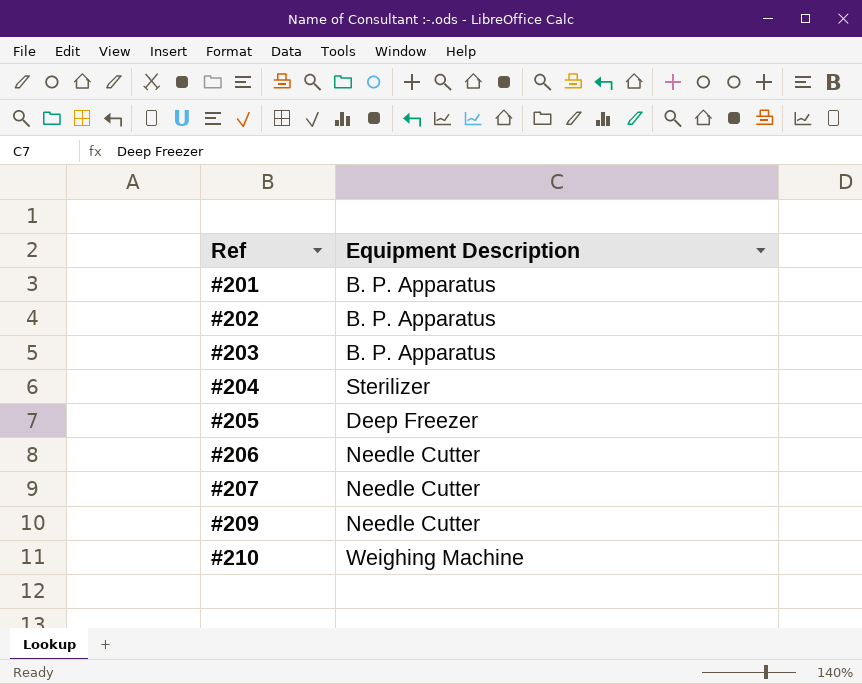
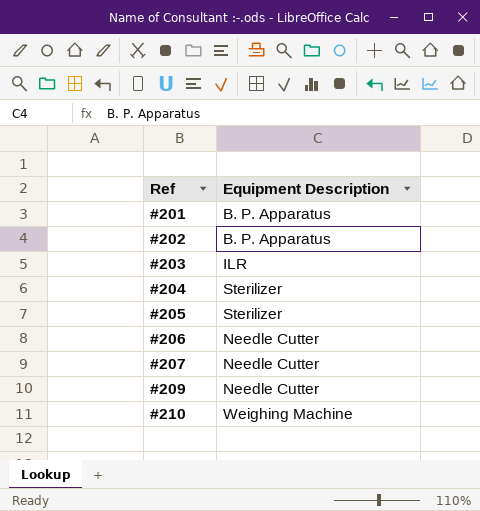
#203 | Equipment Description: B. P. Apparatus -> ILR
#205 | Equipment Description: Deep Freezer -> Sterilizer

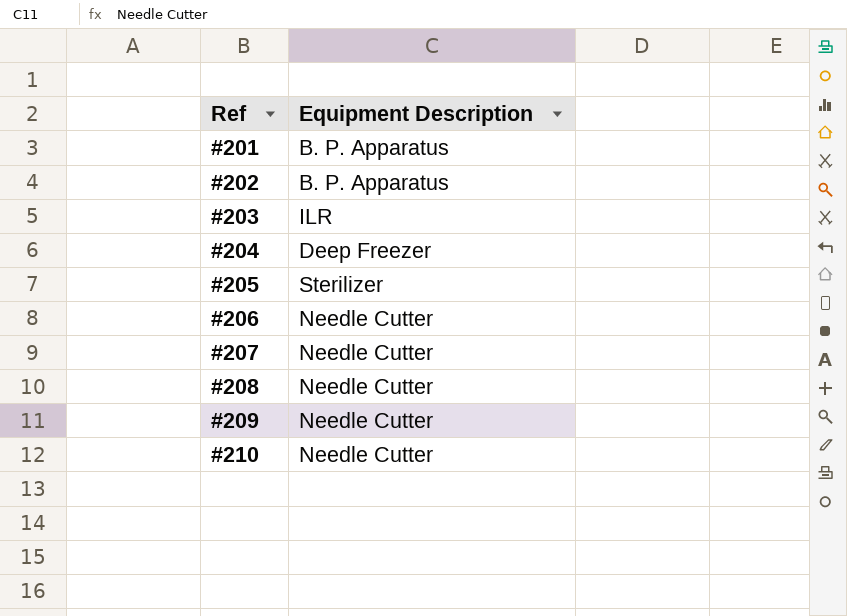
#204 | Equipment Description: Sterilizer -> Deep Freezer
row #208: none -> Needle Cutter
#210 | Equipment Description: Weighing Machine -> Needle Cutter

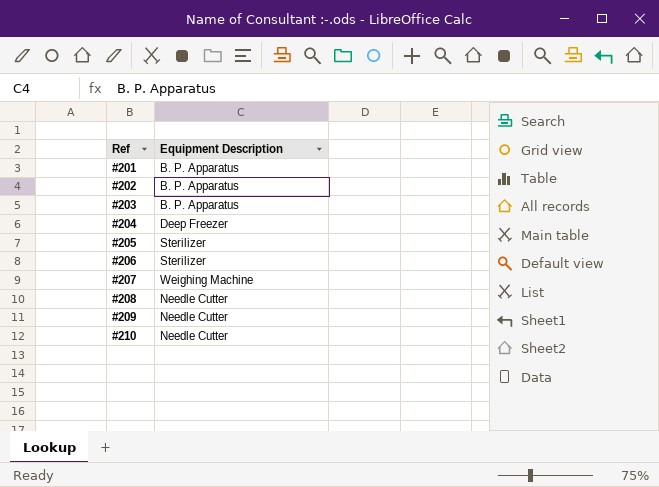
#203 | Equipment Description: ILR -> B. P. Apparatus
#206 | Equipment Description: Needle Cutter -> Sterilizer
#207 | Equipment Description: Needle Cutter -> Weighing Machine

